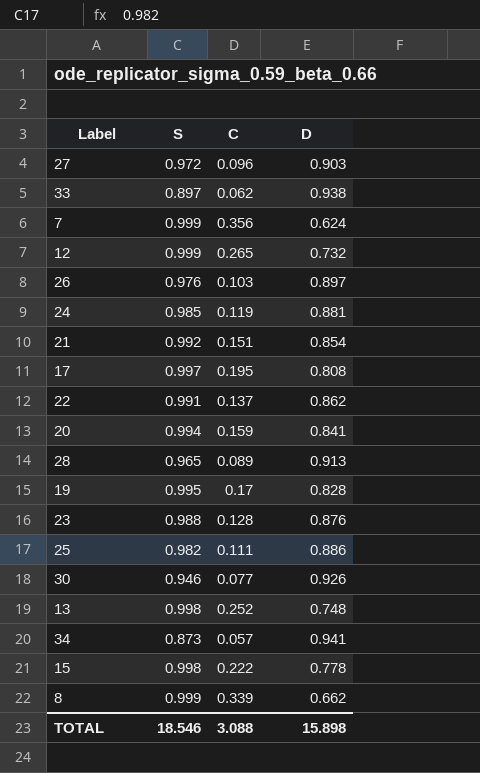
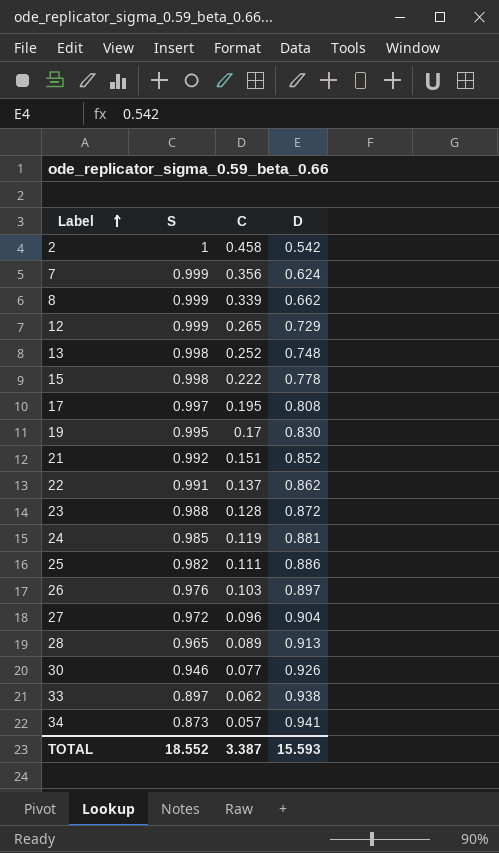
row order: none -> Label ascending
row 20: 0.994 | 0.159 | 0.841 -> none
row 2: none -> 1 | 0.458 | 0.542
12 | D: 0.732 -> 0.729
19 | D: 0.828 -> 0.830
21 | D: 0.854 -> 0.852
23 | D: 0.876 -> 0.872
27 | D: 0.903 -> 0.904
TOTAL | S: 18.546 -> 18.552
TOTAL | C: 3.088 -> 3.387
TOTAL | D: 15.898 -> 15.593

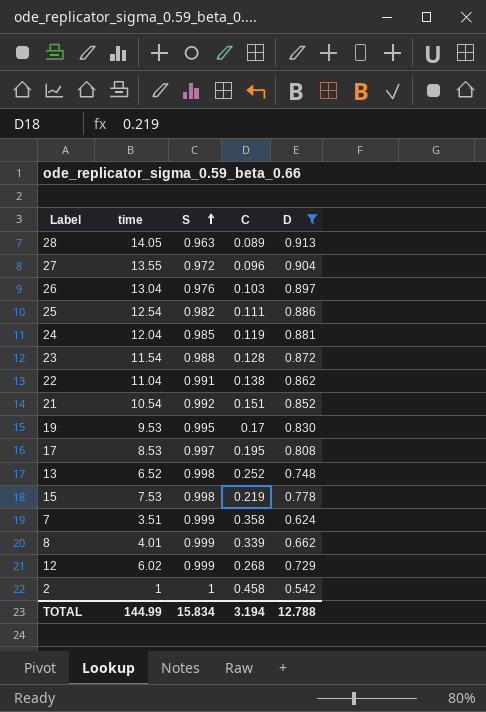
filter: none -> D <= 0.913
row order: Label ascending -> S ascending
column time | position: none -> 2
28 | S: 0.965 -> 0.963
22 | C: 0.137 -> 0.138
15 | C: 0.222 -> 0.219
7 | C: 0.356 -> 0.358
12 | C: 0.265 -> 0.268
TOTAL | S: 18.552 -> 15.834
TOTAL | C: 3.387 -> 3.194
TOTAL | D: 15.593 -> 12.788

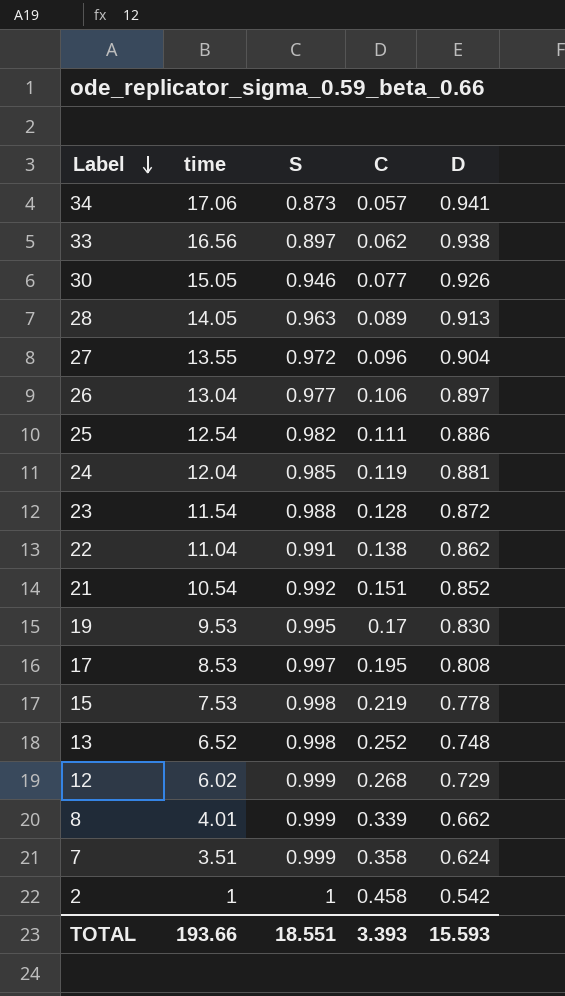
filter: D <= 0.913 -> none
row order: S ascending -> Label descending
26 | S: 0.976 -> 0.977
26 | C: 0.103 -> 0.106
TOTAL | time: 144.99 -> 193.66
TOTAL | S: 15.834 -> 18.551
TOTAL | C: 3.194 -> 3.393
TOTAL | D: 12.788 -> 15.593

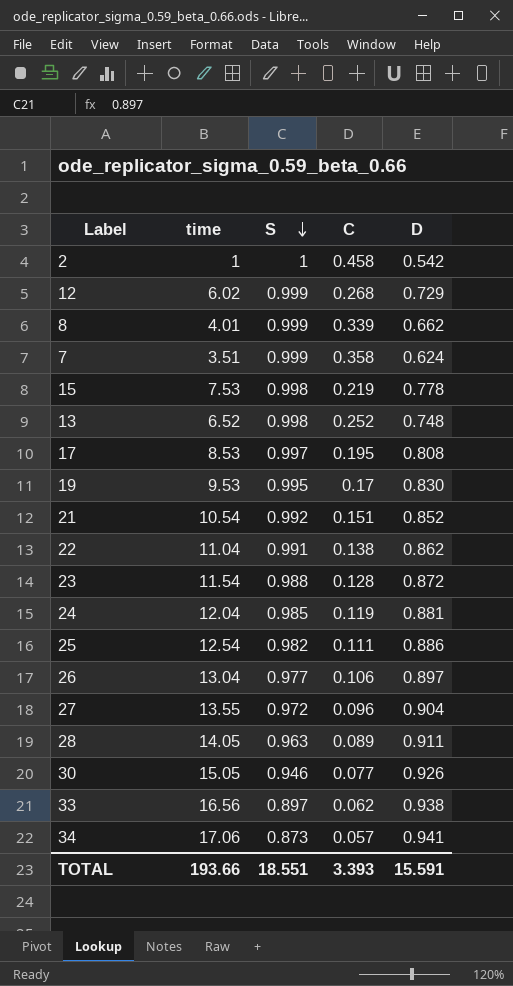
row order: Label descending -> S descending
28 | D: 0.913 -> 0.911
TOTAL | D: 15.593 -> 15.591

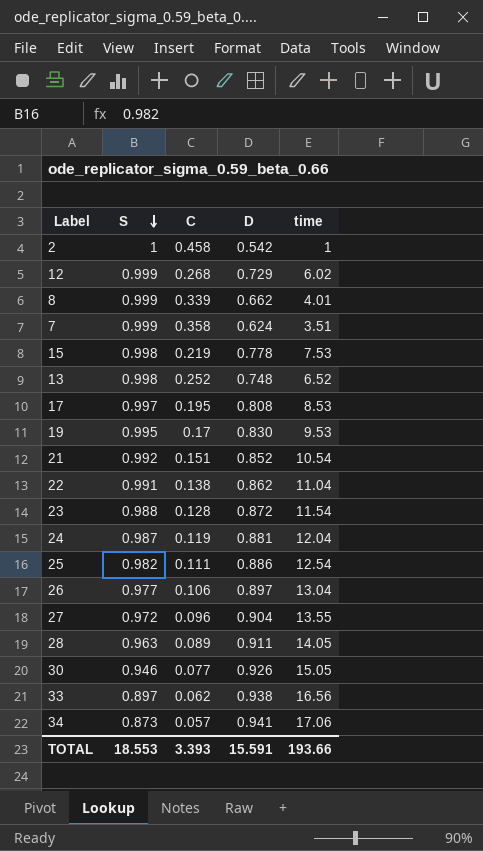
column time | position: 2 -> 5
24 | S: 0.985 -> 0.987
TOTAL | S: 18.551 -> 18.553

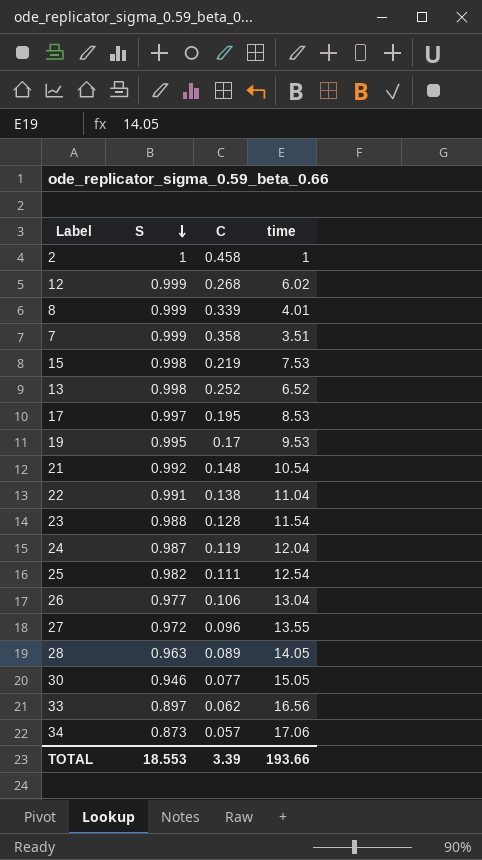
column D | position: 4 -> none
21 | C: 0.151 -> 0.148
TOTAL | C: 3.393 -> 3.39

